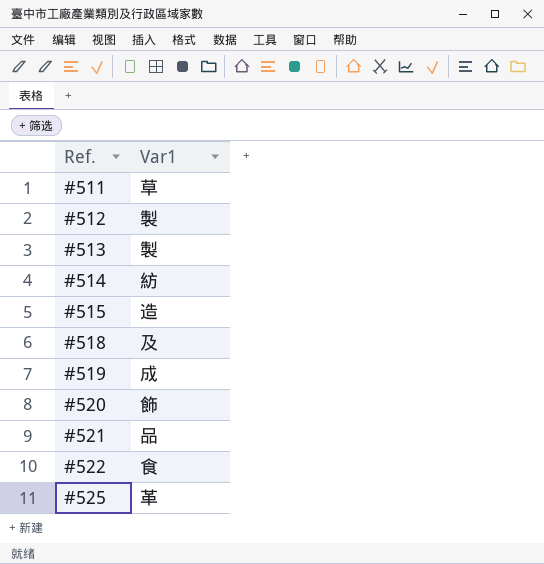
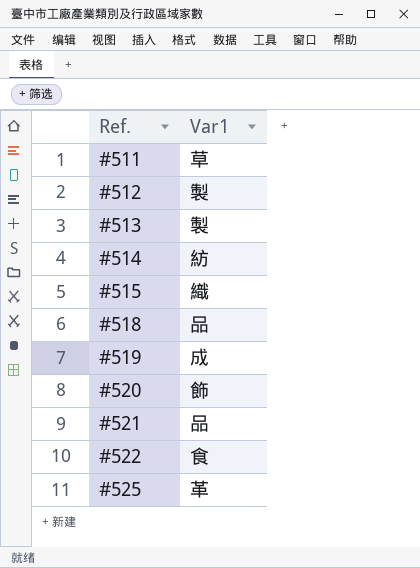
#515 | Var1: 造 -> 織
#518 | Var1: 及 -> 品

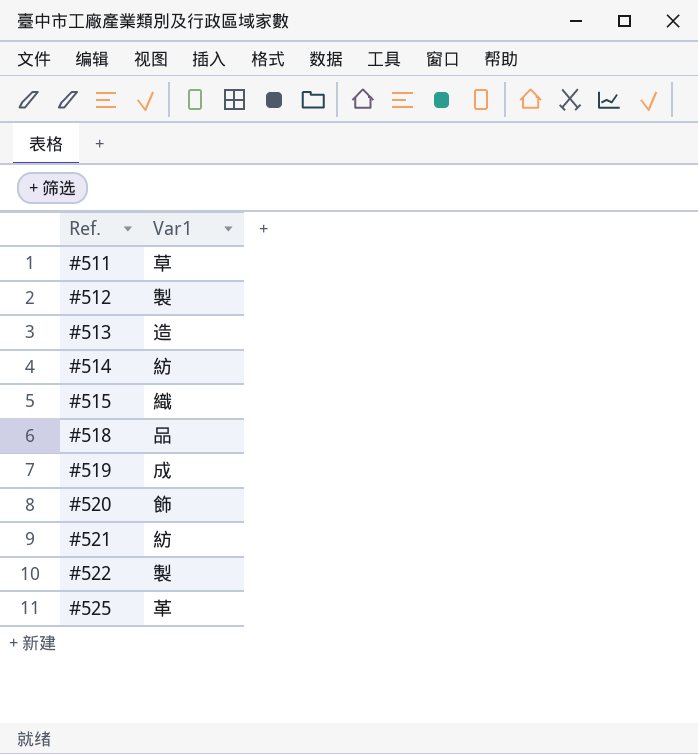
#513 | Var1: 製 -> 造
#521 | Var1: 品 -> 紡
#522 | Var1: 食 -> 製

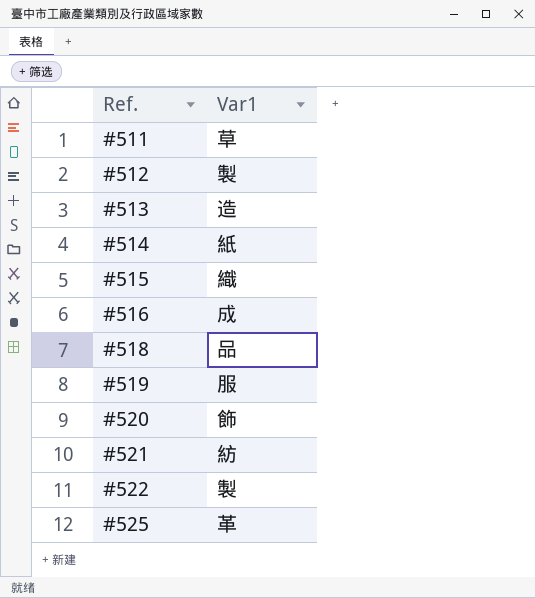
#514 | Var1: 紡 -> 紙
row #516: none -> 成
#519 | Var1: 成 -> 服

